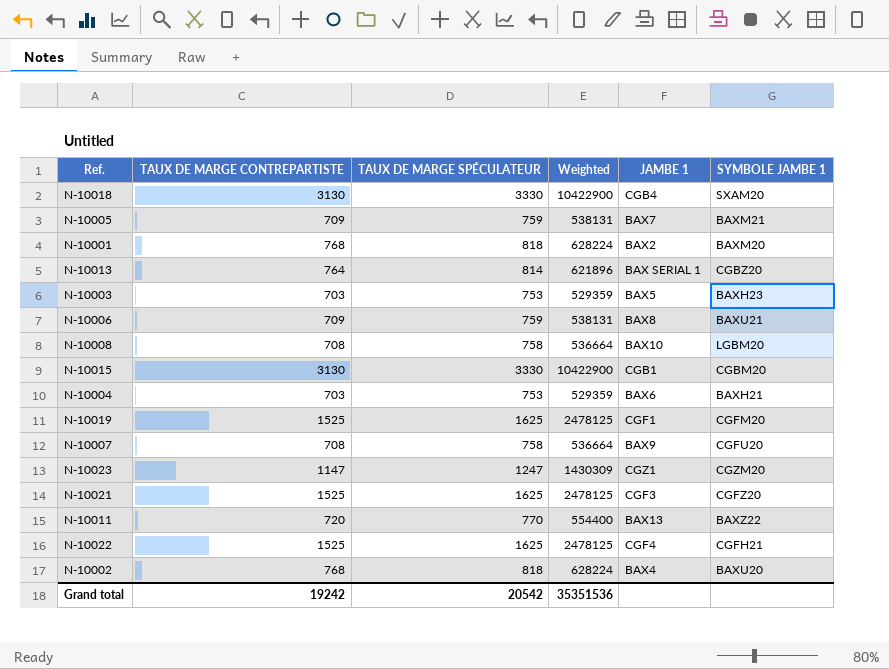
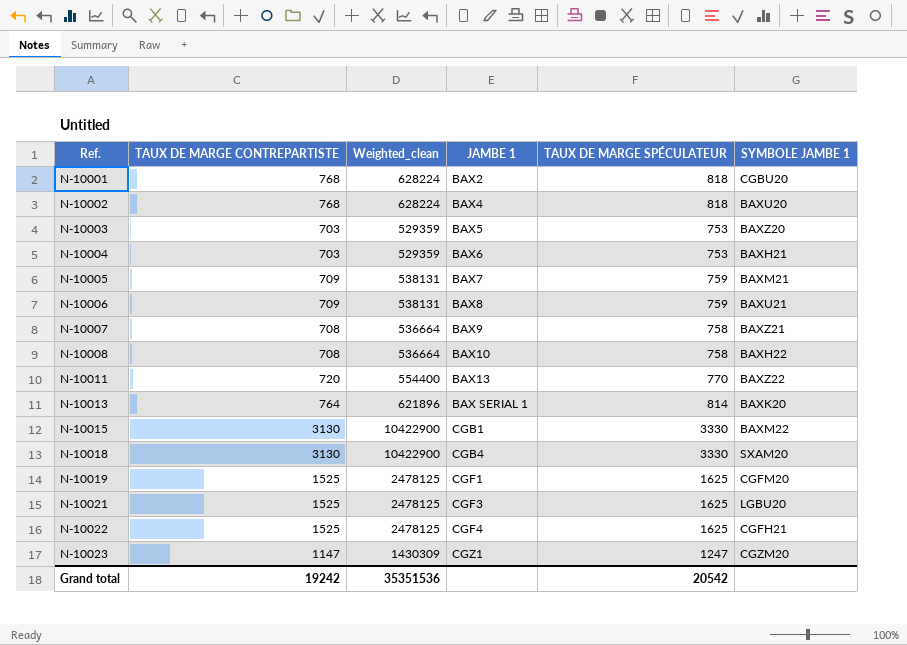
row order: none -> Ref. ascending
column name: Weighted -> Weighted_clean
column TAUX DE MARGE SPÉCULATEUR | position: 3 -> 5
N-10001 | SYMBOLE JAMBE 1: BAXM20 -> CGBU20
N-10003 | SYMBOLE JAMBE 1: BAXH23 -> BAXZ20
N-10007 | SYMBOLE JAMBE 1: CGFU20 -> BAXZ21
N-10008 | SYMBOLE JAMBE 1: LGBM20 -> BAXH22
N-10013 | SYMBOLE JAMBE 1: CGBZ20 -> BAXK20
N-10015 | SYMBOLE JAMBE 1: CGBM20 -> BAXM22
N-10021 | SYMBOLE JAMBE 1: CGFZ20 -> LGBU20

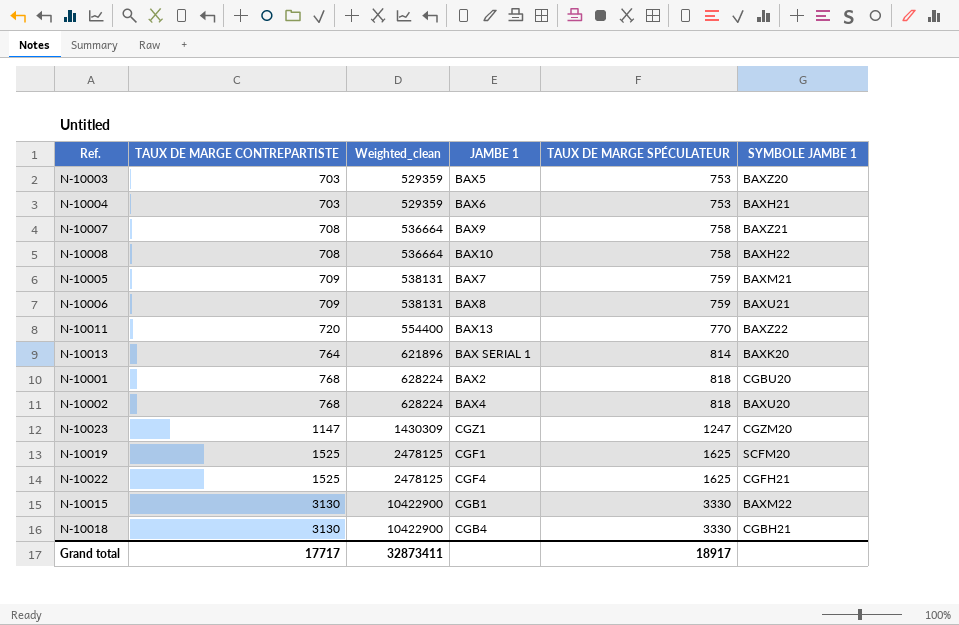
row order: Ref. ascending -> TAUX DE MARGE CONTREPARTISTE ascending
row N-10021: 1525 | 2478125 | CGF3 | 1625 | LGBU20 -> none
N-10019 | SYMBOLE JAMBE 1: CGFM20 -> SCFM20
N-10018 | SYMBOLE JAMBE 1: SXAM20 -> CGBH21
Grand total | TAUX DE MARGE CONTREPARTISTE: 19242 -> 17717
Grand total | Weighted_clean: 35351536 -> 32873411
Grand total | TAUX DE MARGE SPÉCULATEUR: 20542 -> 18917

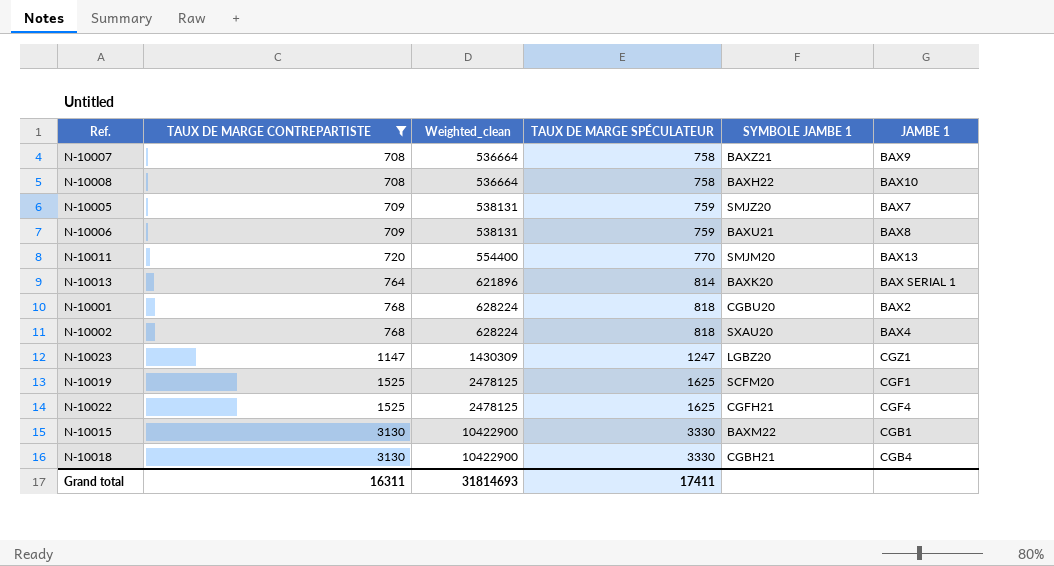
filter: none -> TAUX DE MARGE CONTREPARTISTE != 703
column JAMBE 1 | position: 4 -> 6
N-10005 | SYMBOLE JAMBE 1: BAXM21 -> SMJZ20
N-10011 | SYMBOLE JAMBE 1: BAXZ22 -> SMJM20
N-10002 | SYMBOLE JAMBE 1: BAXU20 -> SXAU20
N-10023 | SYMBOLE JAMBE 1: CGZM20 -> LGBZ20
Grand total | TAUX DE MARGE CONTREPARTISTE: 17717 -> 16311
Grand total | Weighted_clean: 32873411 -> 31814693
Grand total | TAUX DE MARGE SPÉCULATEUR: 18917 -> 17411

